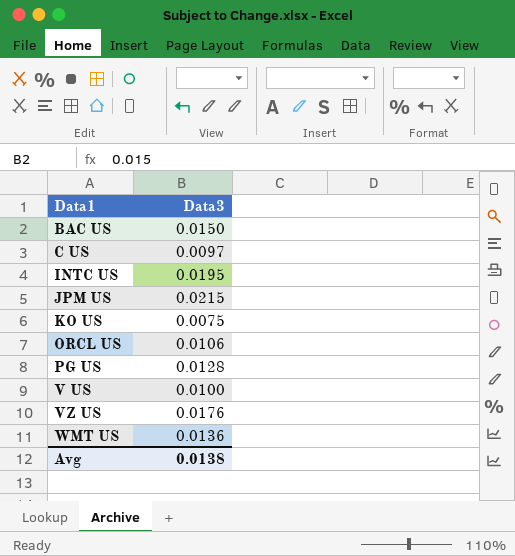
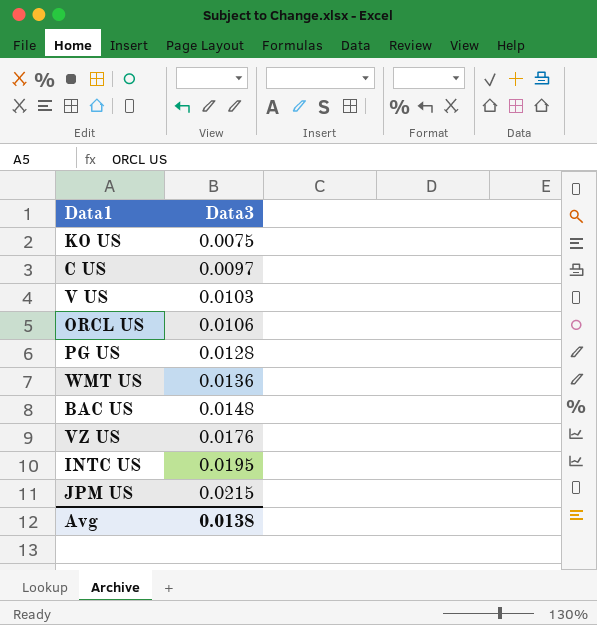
row order: Data1 ascending -> Data3 ascending
V US | Data3: 0.0100 -> 0.0103
BAC US | Data3: 0.0150 -> 0.0148

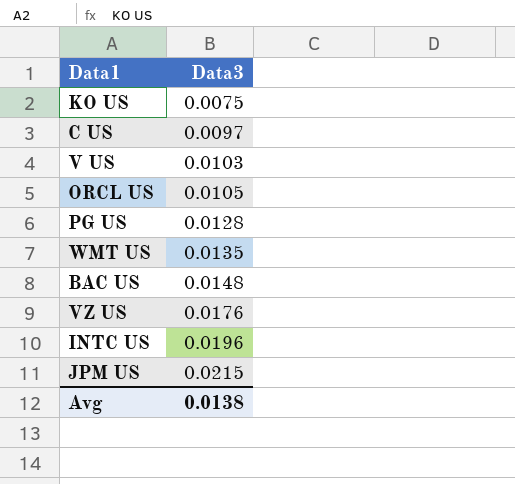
ORCL US | Data3: 0.0106 -> 0.0105
WMT US | Data3: 0.0136 -> 0.0135
INTC US | Data3: 0.0195 -> 0.0196

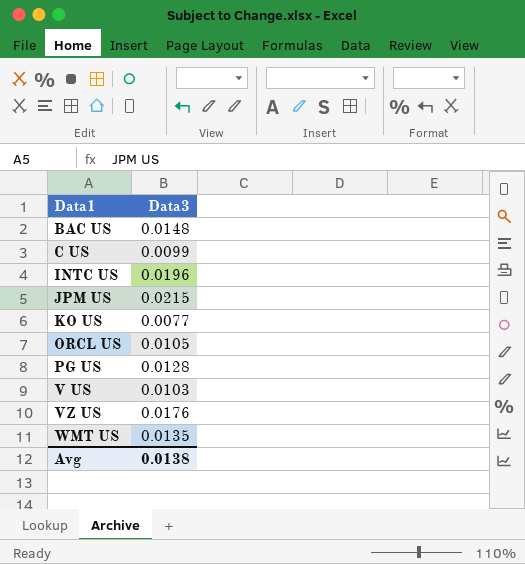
row order: Data3 ascending -> Data1 ascending
C US | Data3: 0.0097 -> 0.0099
KO US | Data3: 0.0075 -> 0.0077

